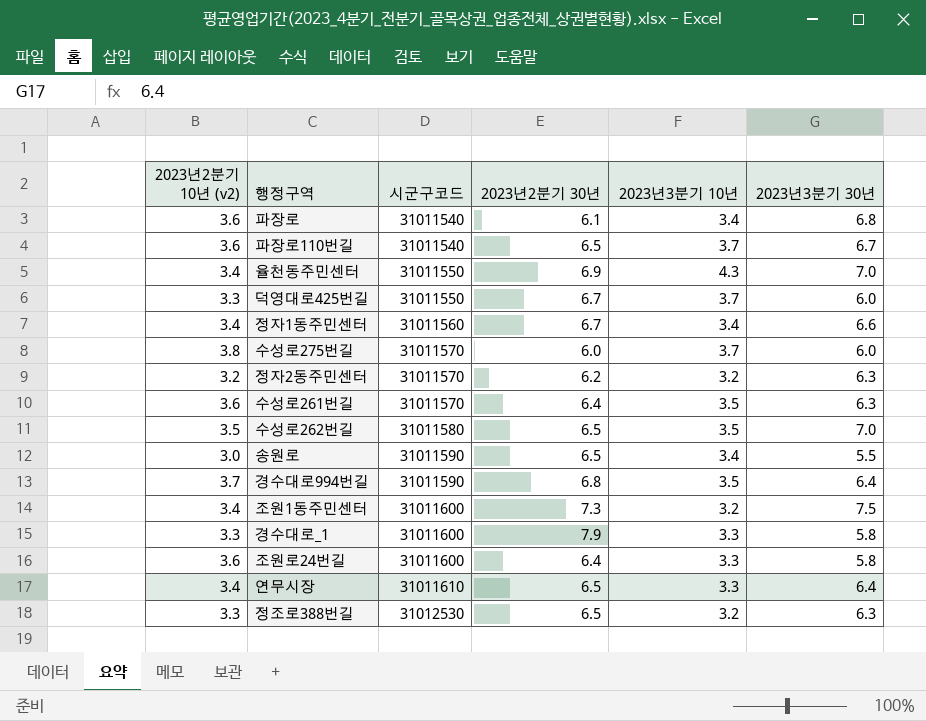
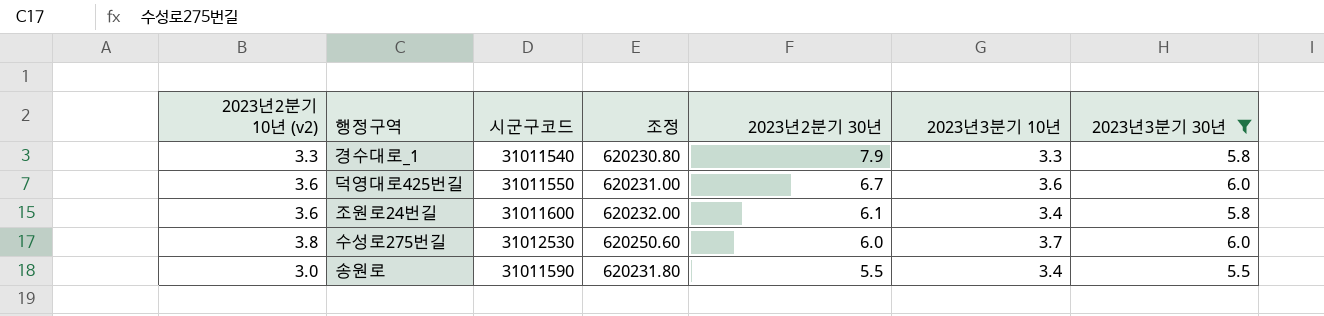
filter: none -> 2023년3분기 30년 <= 6.0
row order: 시군구코드 ascending -> 2023년2분기 30년 descending
column 조정 | formula: none -> [시군구코드] * 0.02
경수대로_1 | 시군구코드: 31011600 -> 31011540
덕영대로425번길 | 2023년2분기 10년 (v2): 3.3 -> 3.6
덕영대로425번길 | 2023년3분기 10년: 3.7 -> 3.6
조원로24번길 | 2023년2분기 30년: 6.4 -> 6.1
조원로24번길 | 2023년3분기 10년: 3.3 -> 3.4
수성로275번길 | 시군구코드: 31011570 -> 31012530
송원로 | 2023년2분기 30년: 6.5 -> 5.5

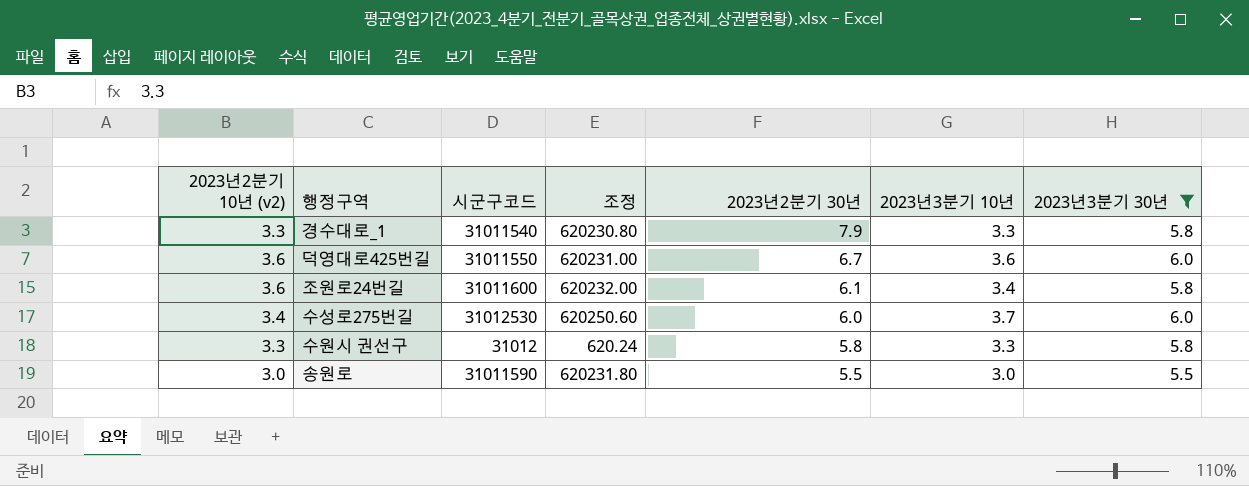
수성로275번길 | 2023년2분기 10년 (v2): 3.8 -> 3.4
row 수원시 권선구: none -> 3.3 | 31012 | 620.24 | 5.8 | 3.3 | 5.8
송원로 | 2023년3분기 10년: 3.4 -> 3.0

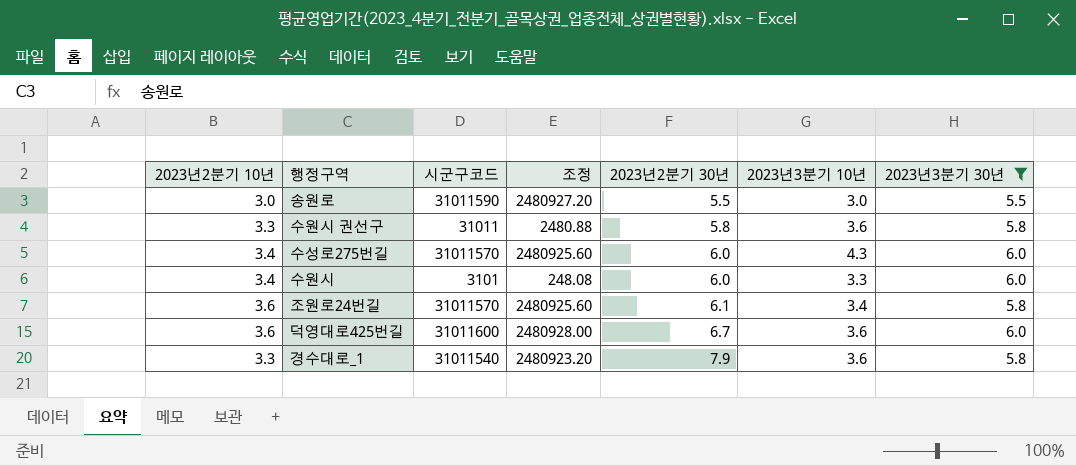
row order: 2023년2분기 30년 descending -> 2023년2분기 30년 ascending
column name: 2023년2분기 10년 (v2) -> 2023년2분기 10년
column 조정 | formula: [시군구코드] * 0.02 -> [시군구코드] * 0.08
수원시 권선구 | 시군구코드: 31012 -> 31011
수원시 권선구 | 2023년3분기 10년: 3.3 -> 3.6
수성로275번길 | 시군구코드: 31012530 -> 31011570
수성로275번길 | 2023년3분기 10년: 3.7 -> 4.3
row 수원시: none -> 3.4 | 3101 | 248.08 | 6.0 | 3.3 | 6.0
조원로24번길 | 시군구코드: 31011600 -> 31011570
덕영대로425번길 | 시군구코드: 31011550 -> 31011600
경수대로_1 | 2023년3분기 10년: 3.3 -> 3.6

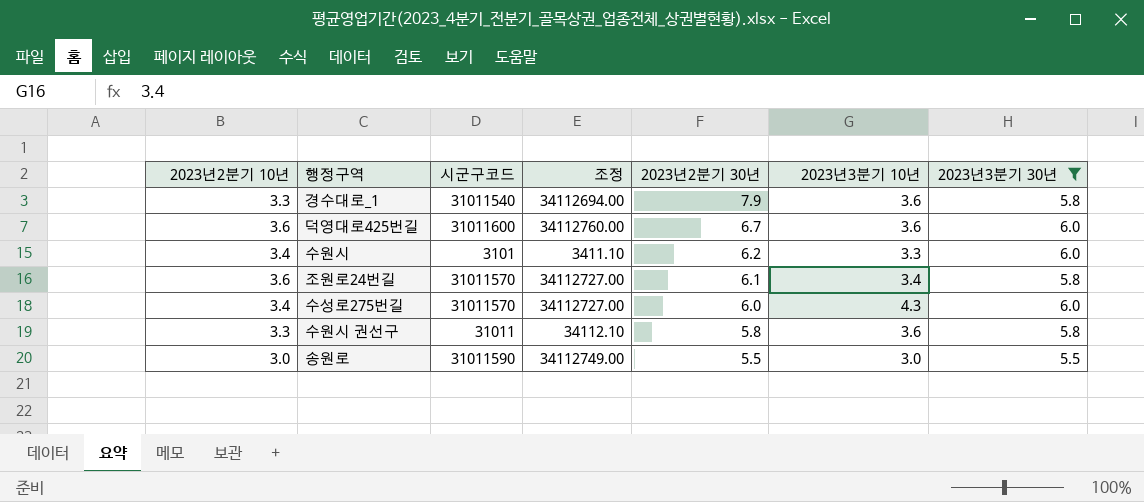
row order: 2023년2분기 30년 ascending -> 2023년2분기 30년 descending
column 조정 | formula: [시군구코드] * 0.08 -> [시군구코드] * 1.1
수원시 | 2023년2분기 30년: 6.0 -> 6.2

